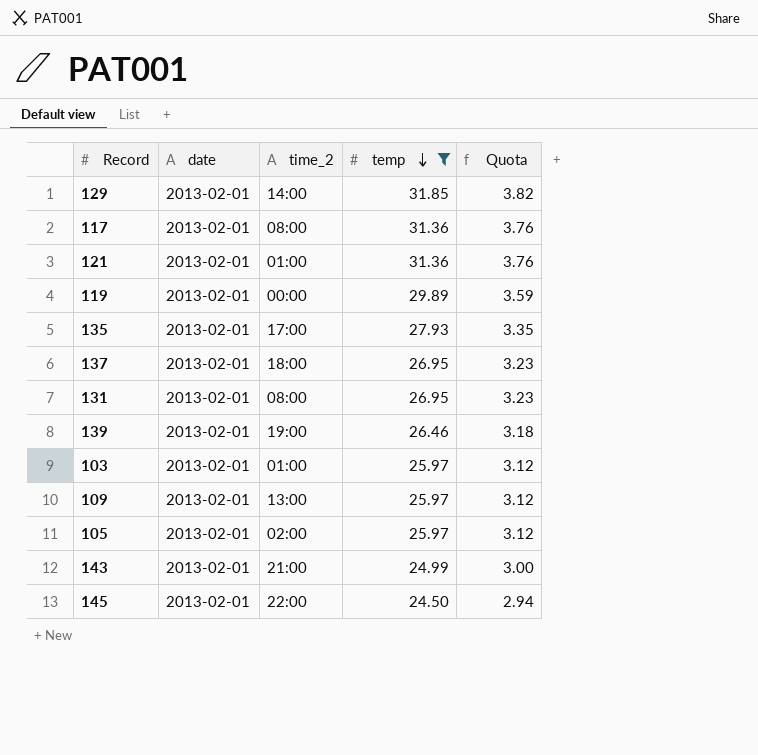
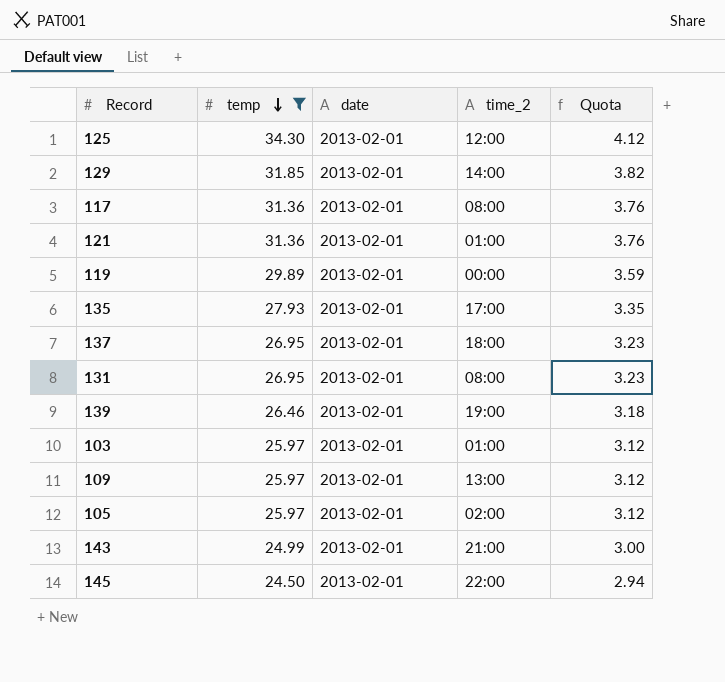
column temp | position: 4 -> 2
row 125: none -> 34.30 | 2013-02-01 | 12:00 | 4.12

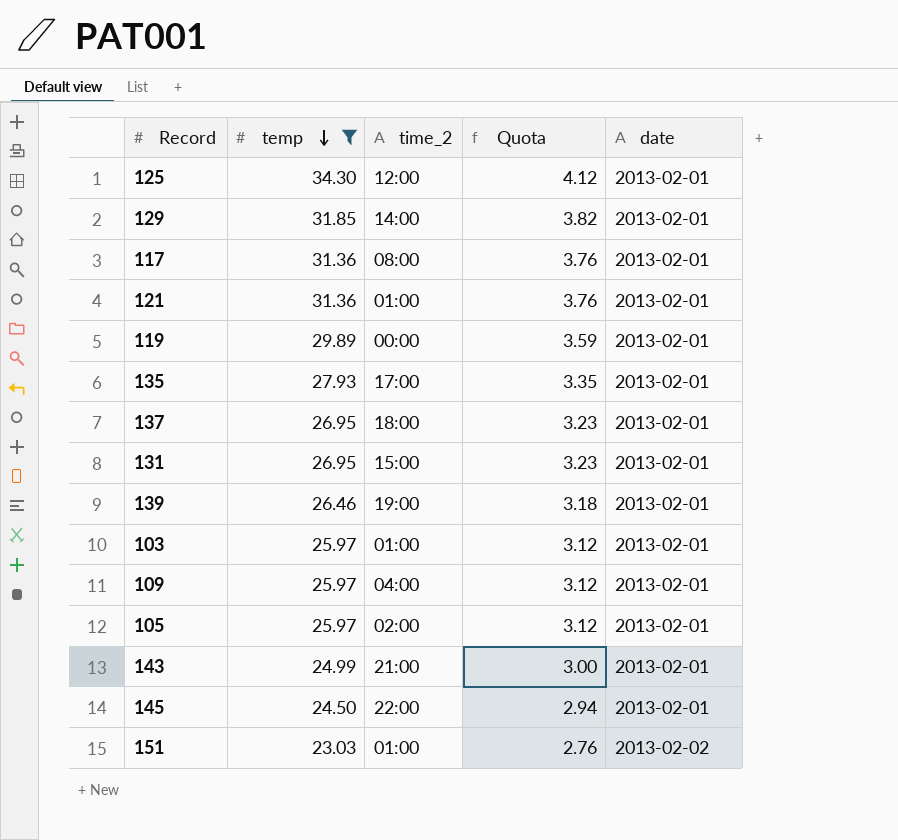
column date | position: 3 -> 5
131 | time_2: 08:00 -> 15:00
109 | time_2: 13:00 -> 04:00
row 151: none -> 23.03 | 01:00 | 2.76 | 2013-02-02

